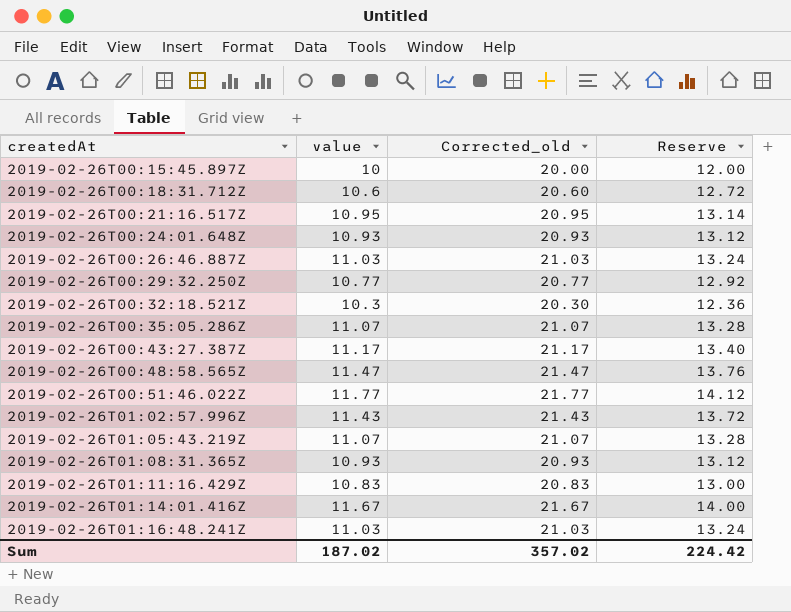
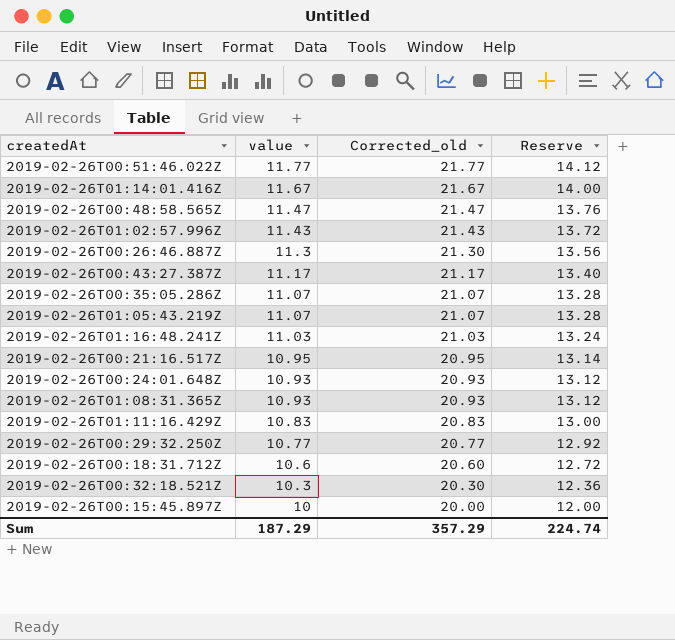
row order: createdAt ascending -> value descending
2019-02-26T00:26:46.887Z | value: 11.03 -> 11.3
2019-02-26T00:26:46.887Z | Corrected_old: 21.03 -> 21.30
2019-02-26T00:26:46.887Z | Reserve: 13.24 -> 13.56
Sum | value: 187.02 -> 187.29
Sum | Corrected_old: 357.02 -> 357.29
Sum | Reserve: 224.42 -> 224.74

